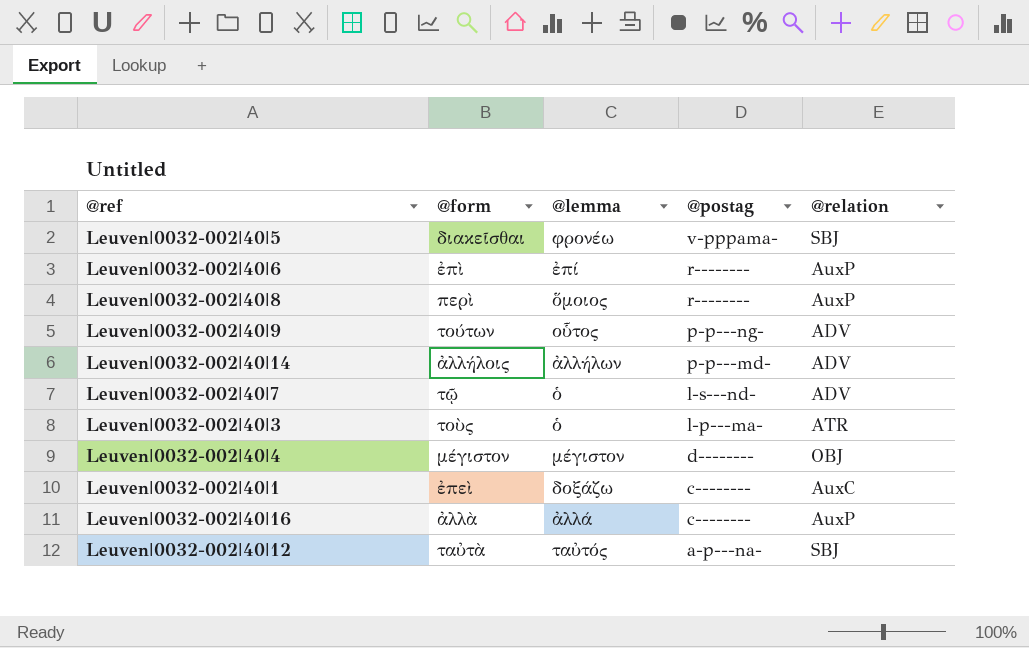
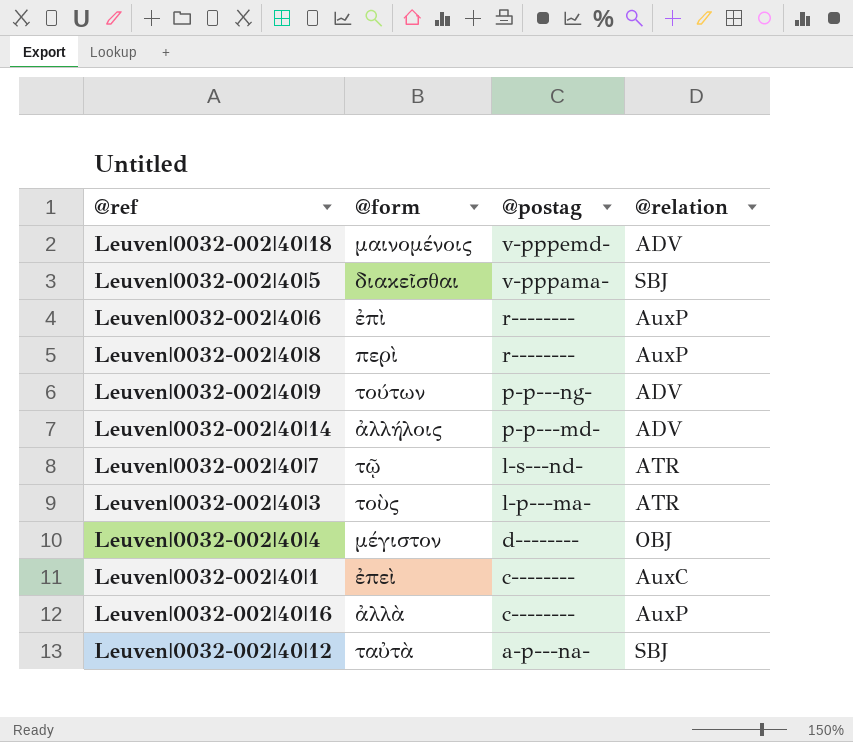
column @lemma | position: 3 -> none
row Leuven|0032-002|40|18: none -> μαινομένοις | v-pppemd- | ADV
Leuven|0032-002|40|7 | @relation: ADV -> ATR

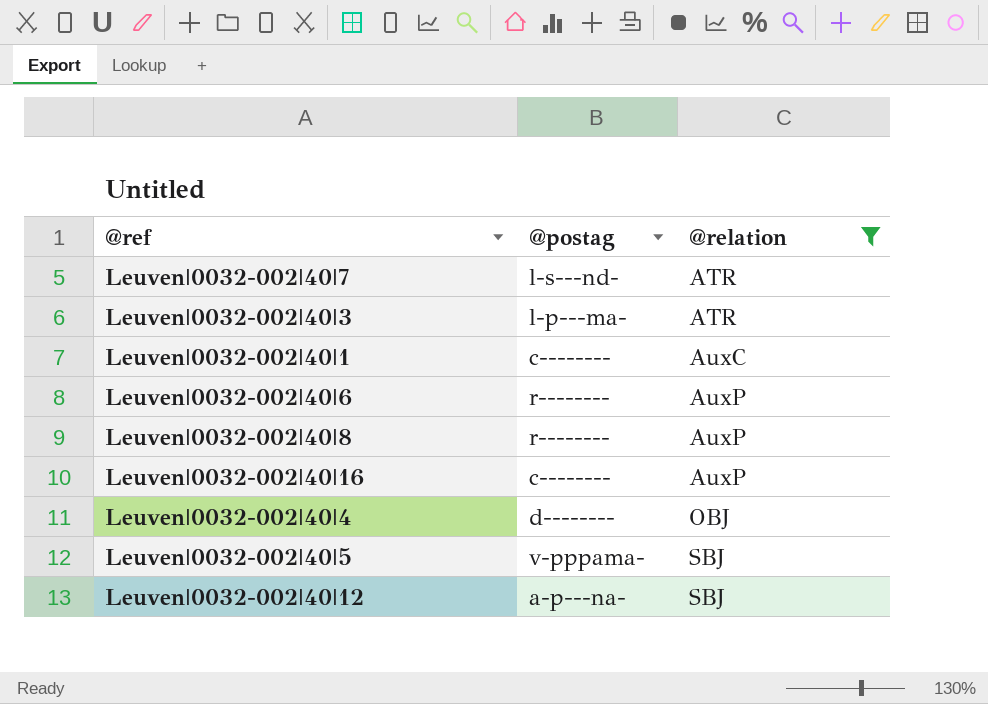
filter: none -> @relation != ADV
row order: @postag descending -> @relation ascending
column @form | position: 2 -> none

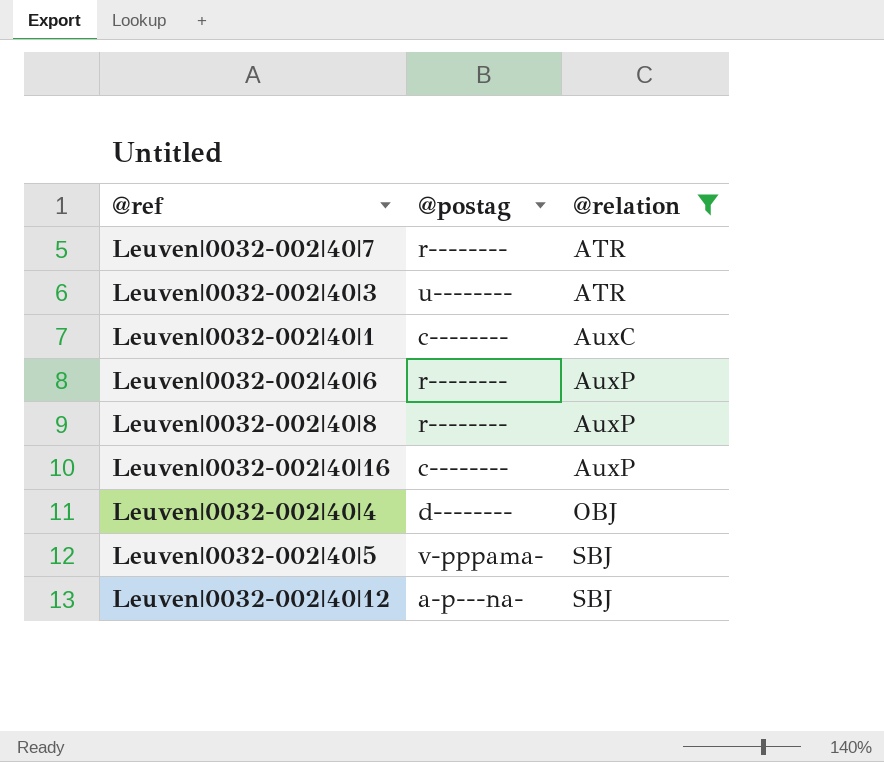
Leuven|0032-002|40|7 | @postag: l-s---nd- -> r--------
Leuven|0032-002|40|3 | @postag: l-p---ma- -> u--------

